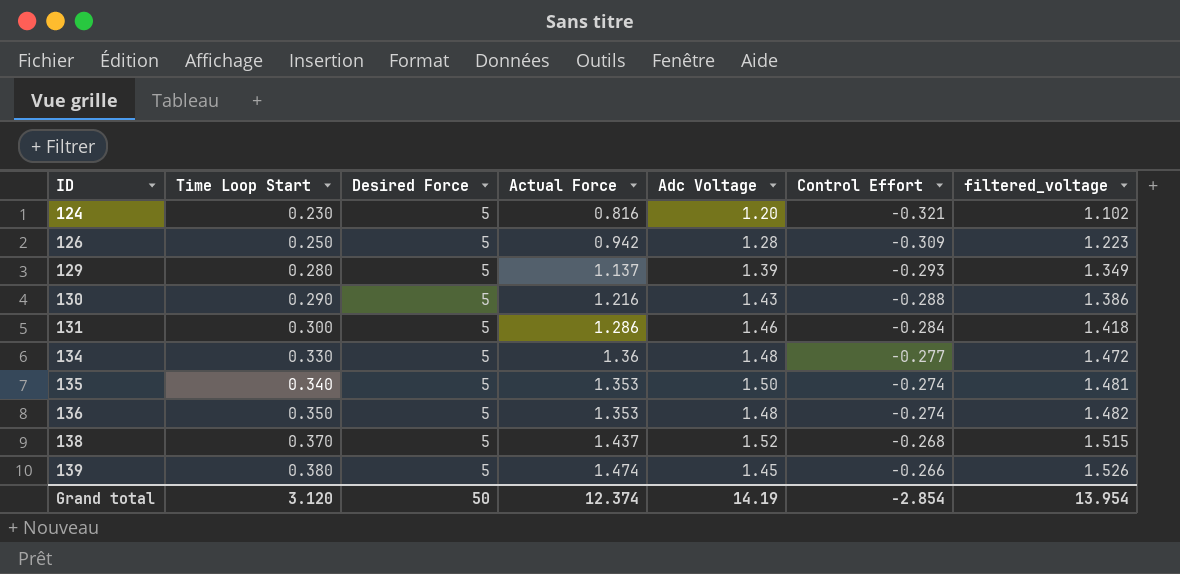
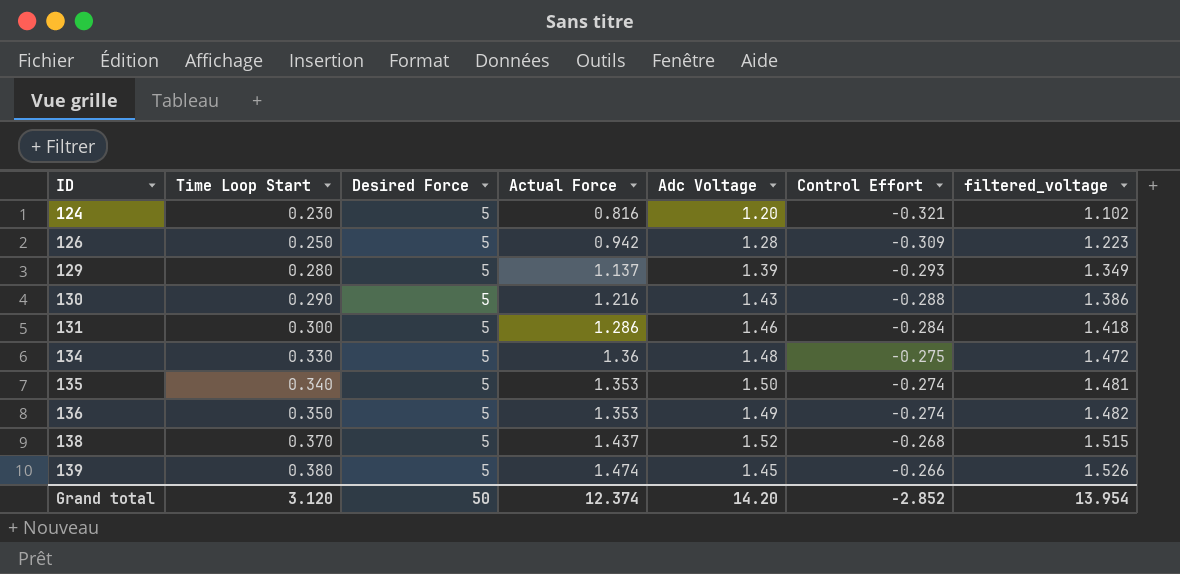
134 | Control Effort: -0.277 -> -0.275
136 | Adc Voltage: 1.48 -> 1.49
Grand total | Adc Voltage: 14.19 -> 14.20
Grand total | Control Effort: -2.854 -> -2.852

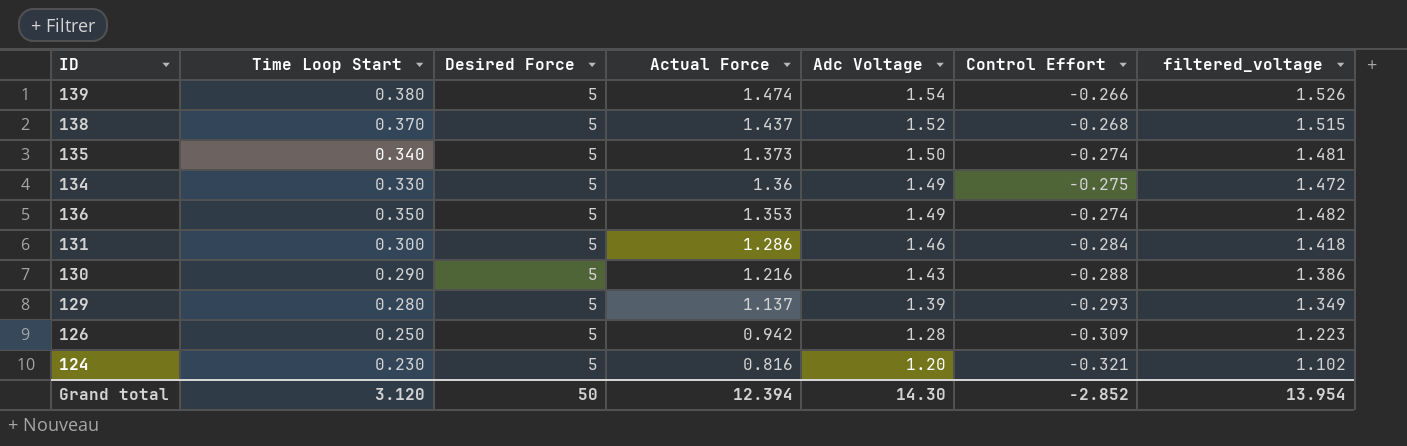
row order: ID ascending -> Actual Force descending
139 | Adc Voltage: 1.45 -> 1.54
135 | Actual Force: 1.353 -> 1.373
134 | Adc Voltage: 1.48 -> 1.49
Grand total | Actual Force: 12.374 -> 12.394
Grand total | Adc Voltage: 14.20 -> 14.30

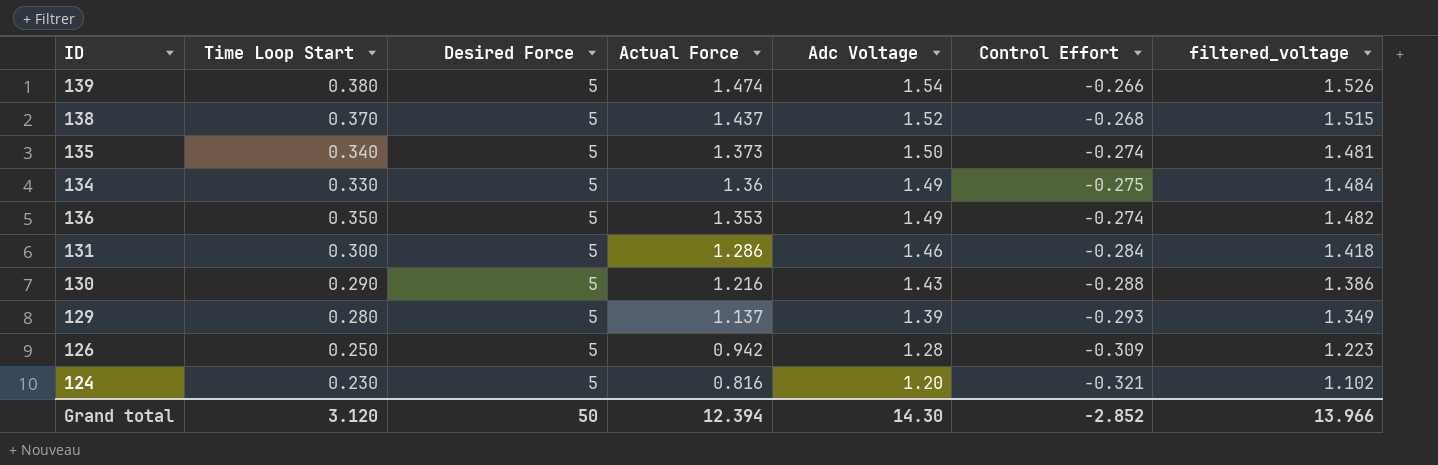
134 | filtered_voltage: 1.472 -> 1.484
Grand total | filtered_voltage: 13.954 -> 13.966

